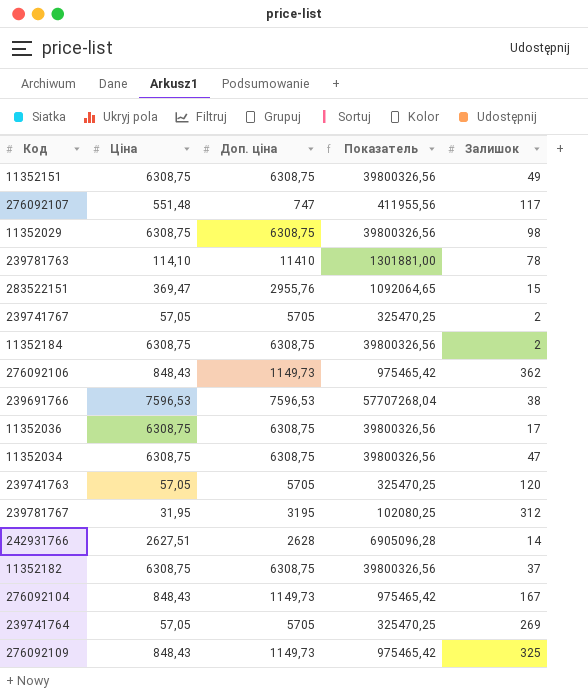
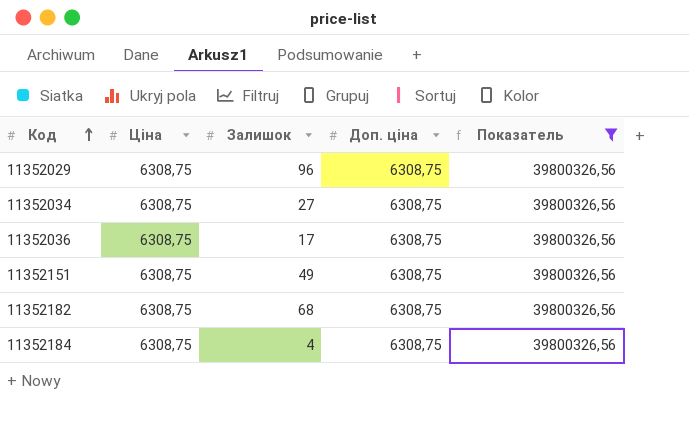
filter: none -> Показатель = 39800326,56
row order: none -> Код ascending
column Залишок | position: 5 -> 3
11352029 | Залишок: 98 -> 96
11352034 | Залишок: 47 -> 27
11352182 | Залишок: 37 -> 68
11352184 | Залишок: 2 -> 4

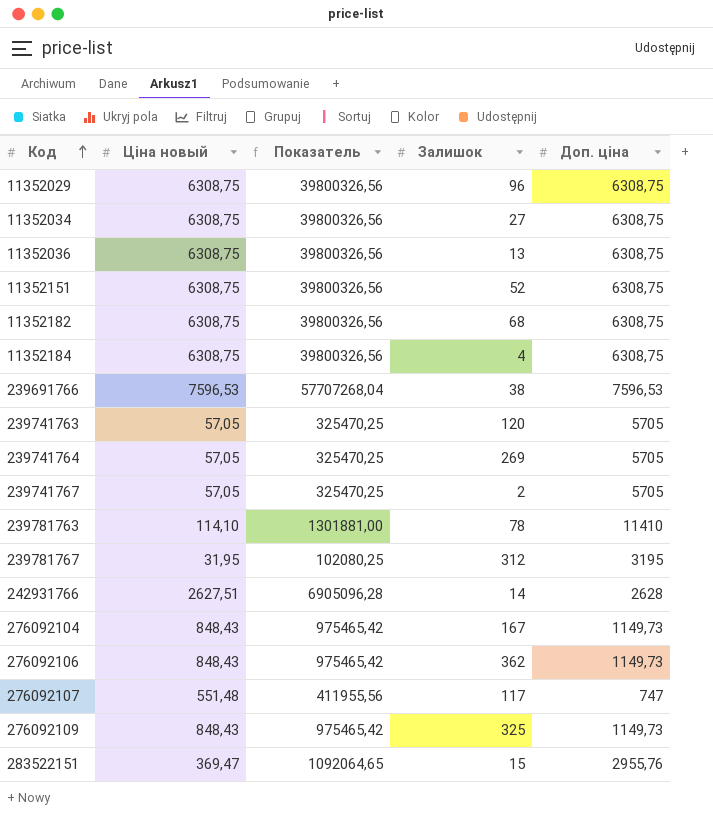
filter: Показатель = 39800326,56 -> none
column name: Ціна -> Ціна новый
column Показатель | position: 5 -> 3
11352036 | Залишок: 17 -> 13
11352151 | Залишок: 49 -> 52

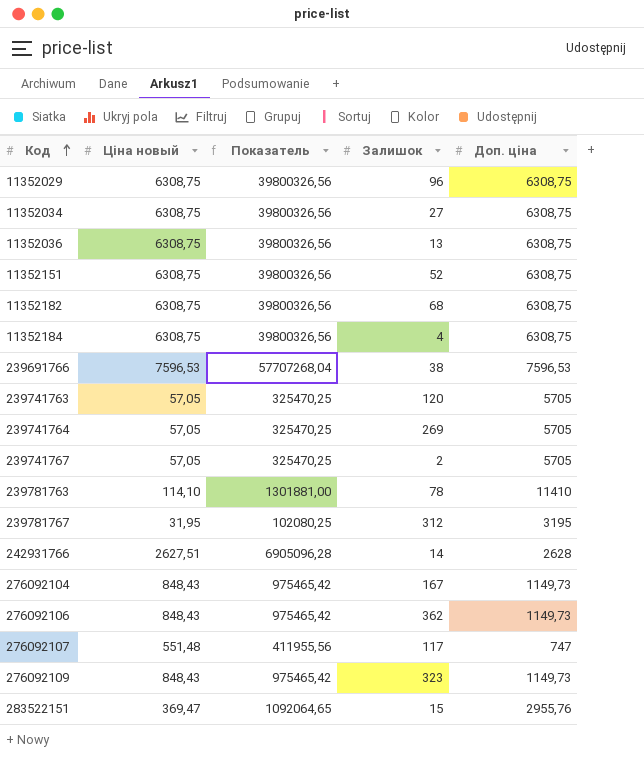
276092109 | Залишок: 325 -> 323

